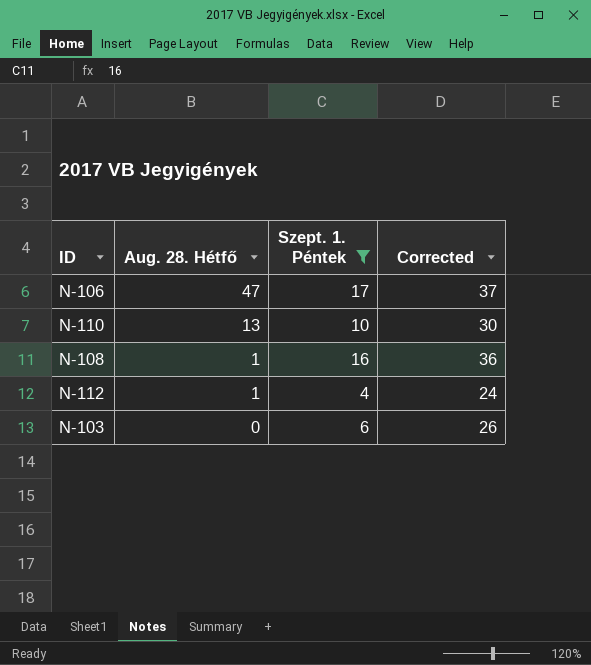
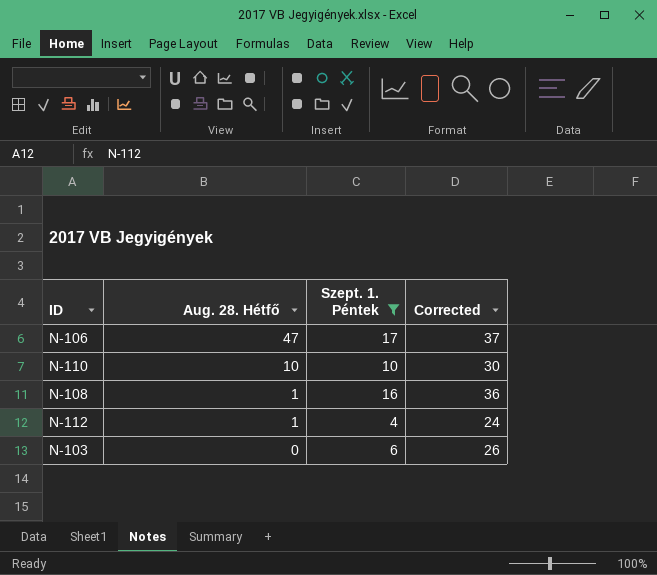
N-110 | Aug. 28. Hétfő: 13 -> 10

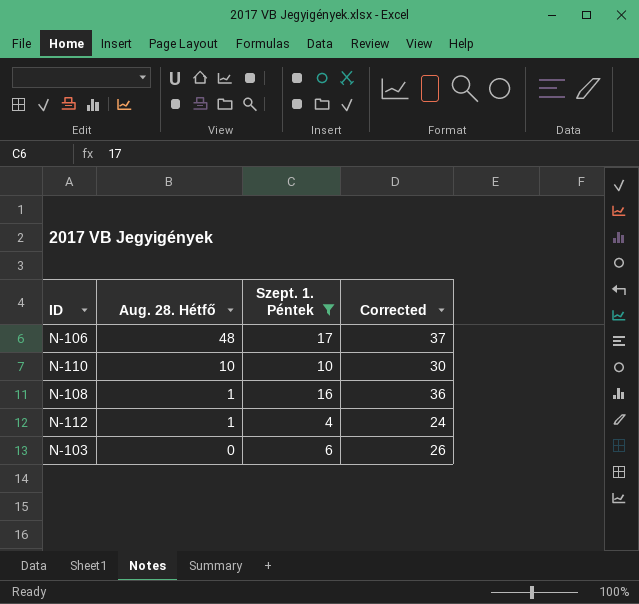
N-106 | Aug. 28. Hétfő: 47 -> 48

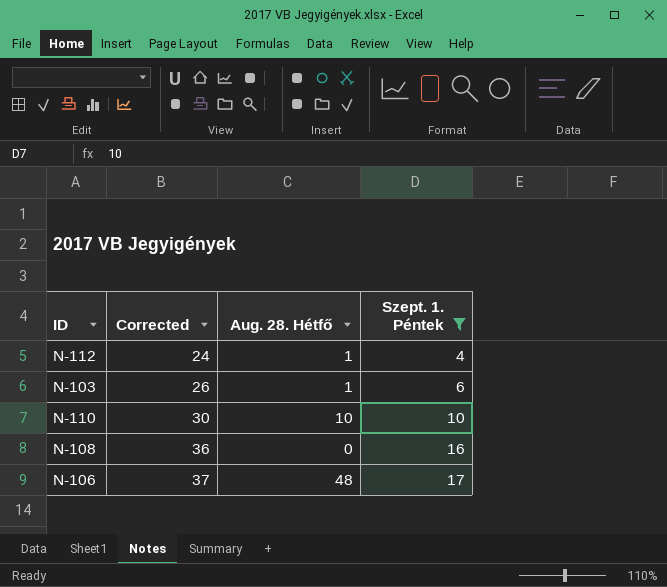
row order: Aug. 28. Hétfő descending -> Corrected ascending
column Corrected | position: 4 -> 2
N-103 | Aug. 28. Hétfő: 0 -> 1
N-108 | Aug. 28. Hétfő: 1 -> 0

